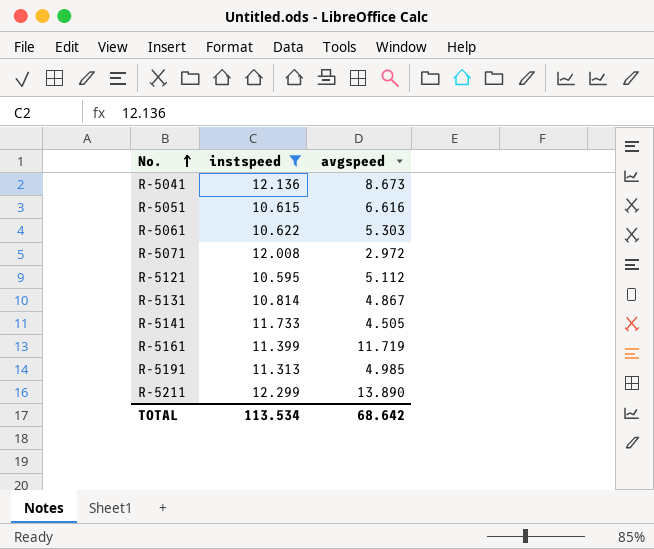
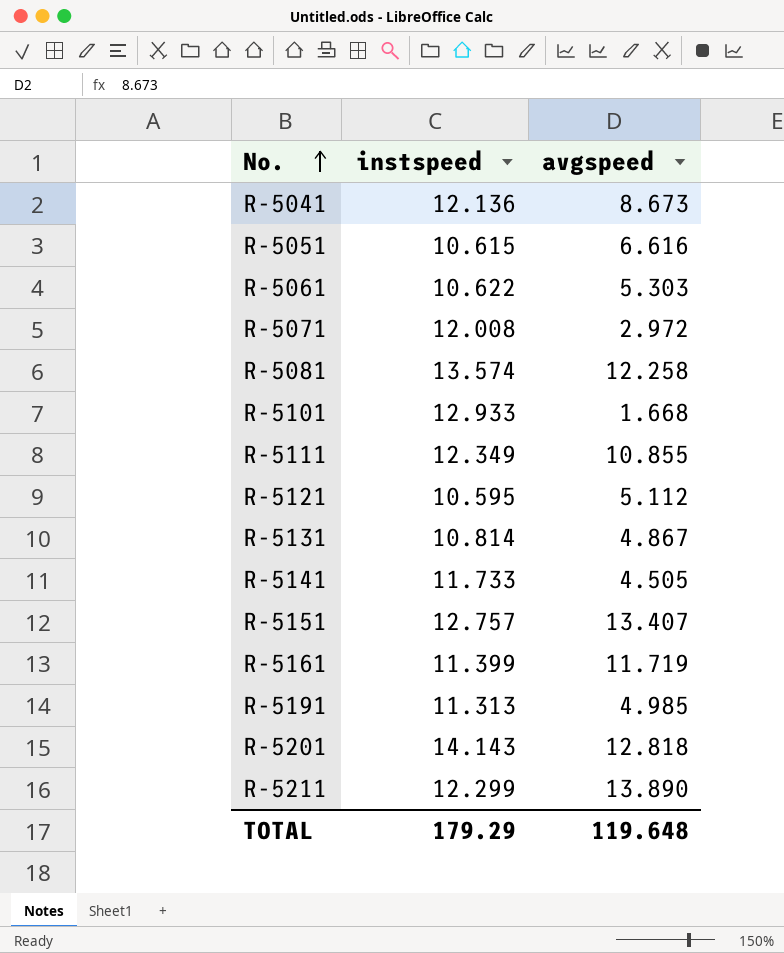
filter: instspeed <= 12.299 -> none
TOTAL | instspeed: 113.534 -> 179.29
TOTAL | avgspeed: 68.642 -> 119.648

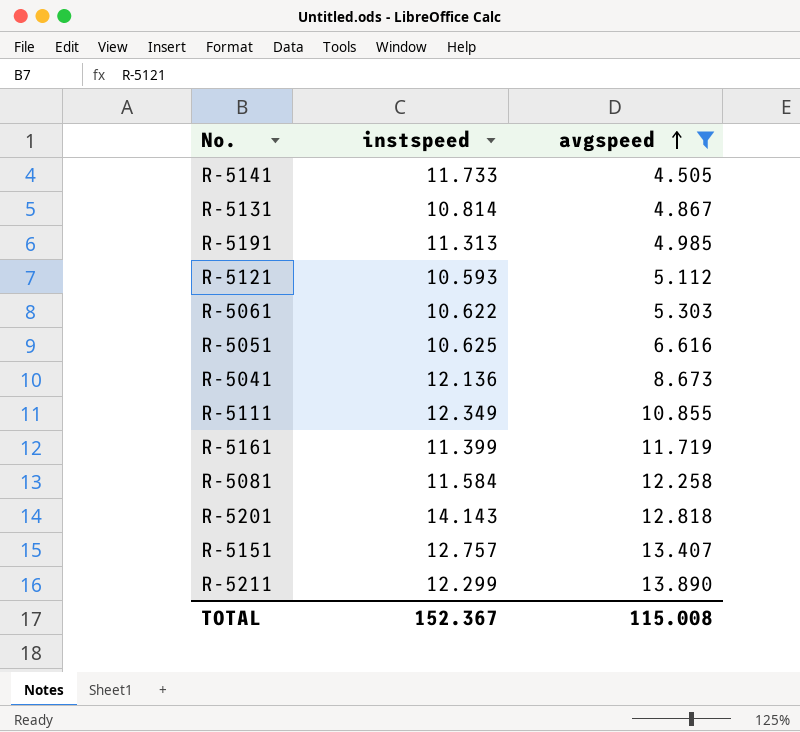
filter: none -> avgspeed >= 4.505
row order: No. ascending -> avgspeed ascending
R-5121 | instspeed: 10.595 -> 10.593
R-5051 | instspeed: 10.615 -> 10.625
R-5081 | instspeed: 13.574 -> 11.584
TOTAL | instspeed: 179.29 -> 152.367
TOTAL | avgspeed: 119.648 -> 115.008

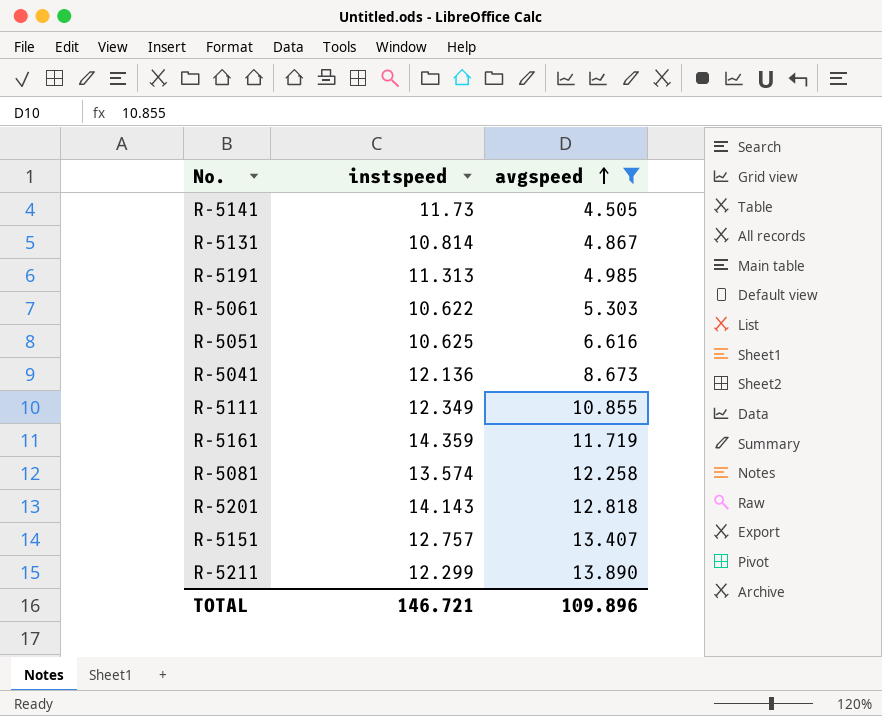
row R-5121: 10.593 | 5.112 -> none
R-5141 | instspeed: 11.733 -> 11.73
R-5161 | instspeed: 11.399 -> 14.359
R-5081 | instspeed: 11.584 -> 13.574
TOTAL | instspeed: 152.367 -> 146.721
TOTAL | avgspeed: 115.008 -> 109.896

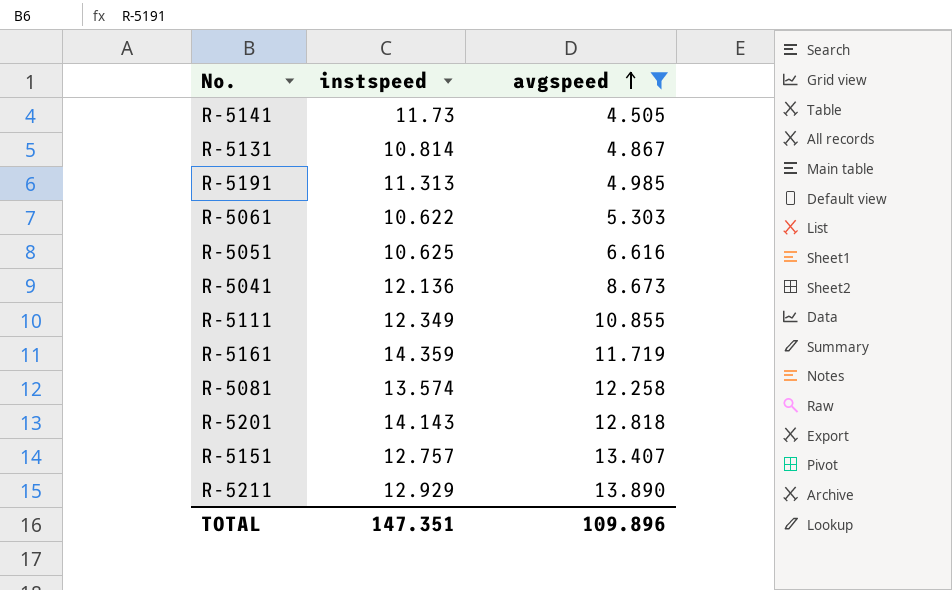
R-5211 | instspeed: 12.299 -> 12.929
TOTAL | instspeed: 146.721 -> 147.351

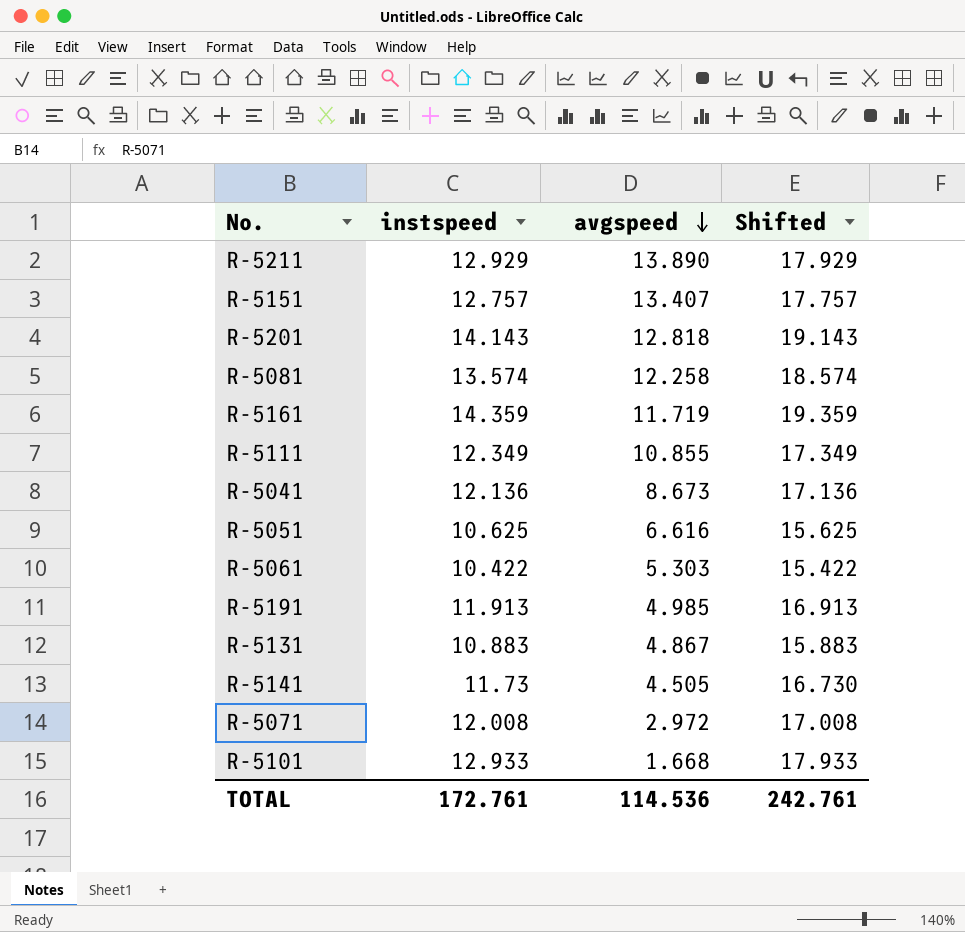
filter: avgspeed >= 4.505 -> none
row order: avgspeed ascending -> avgspeed descending
column Shifted | formula: none -> [instspeed] + 5
R-5061 | instspeed: 10.622 -> 10.422
R-5191 | instspeed: 11.313 -> 11.913
R-5131 | instspeed: 10.814 -> 10.883
TOTAL | instspeed: 147.351 -> 172.761
TOTAL | avgspeed: 109.896 -> 114.536

